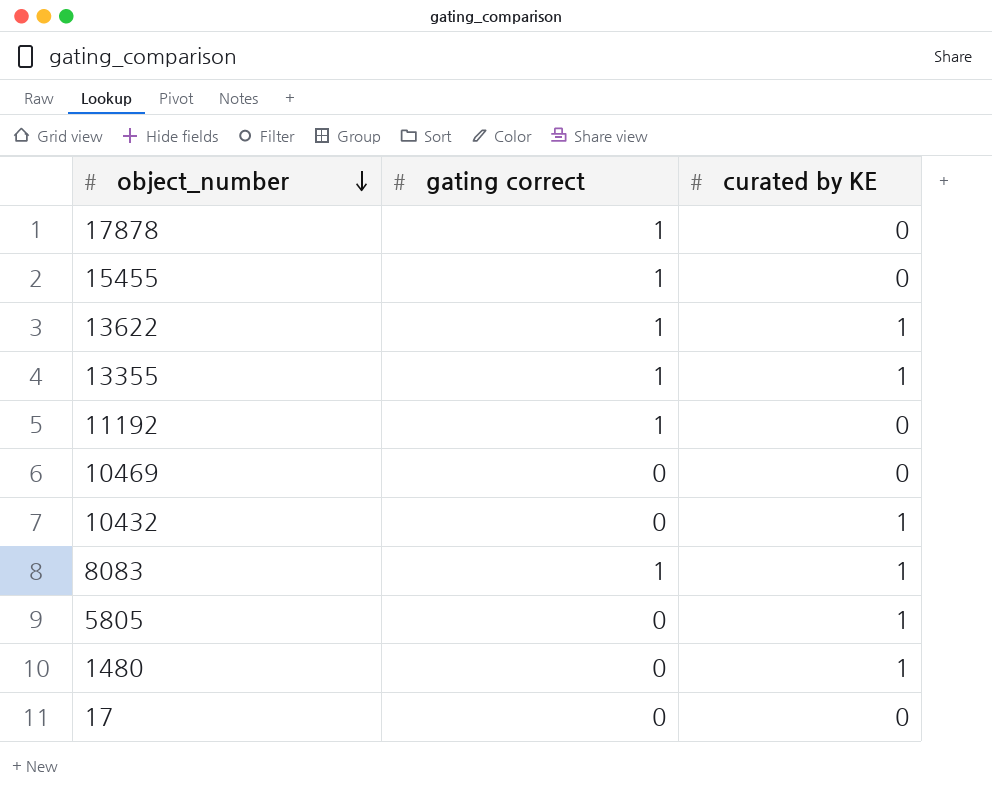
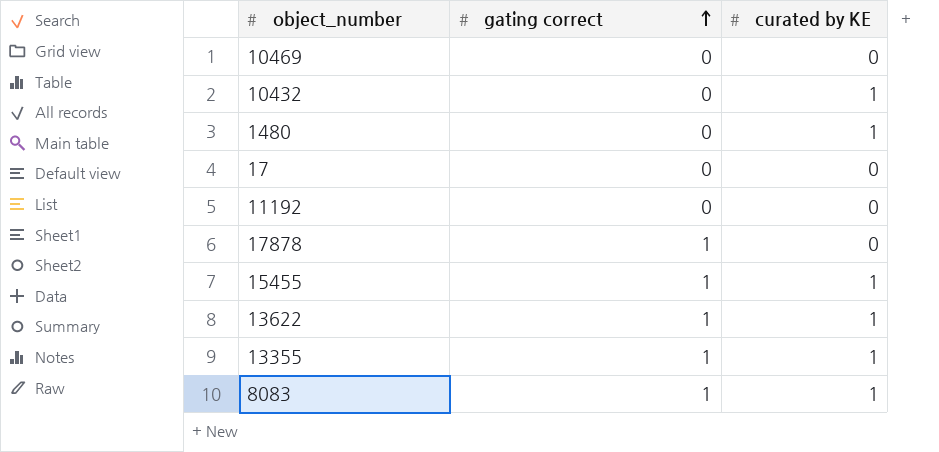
row order: object_number descending -> gating correct ascending
row 5805: 0 | 1 -> none
11192 | gating correct: 1 -> 0
15455 | curated by KE: 0 -> 1

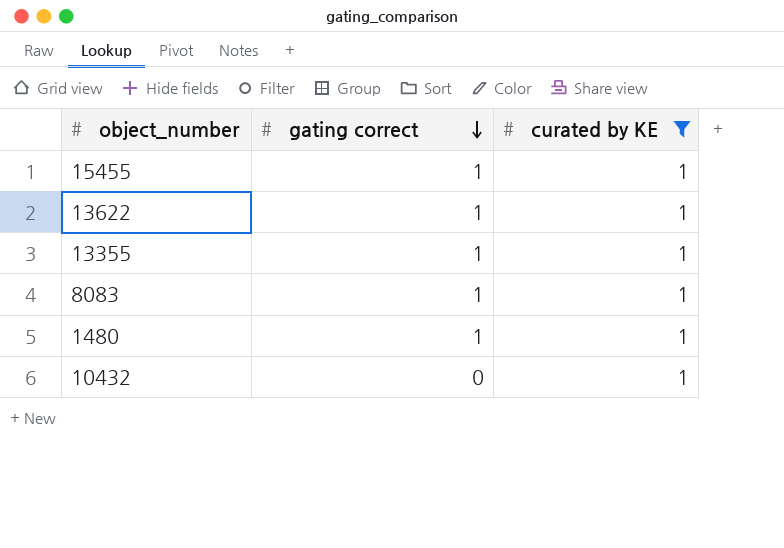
filter: none -> curated by KE = 1
row order: gating correct ascending -> gating correct descending
1480 | gating correct: 0 -> 1

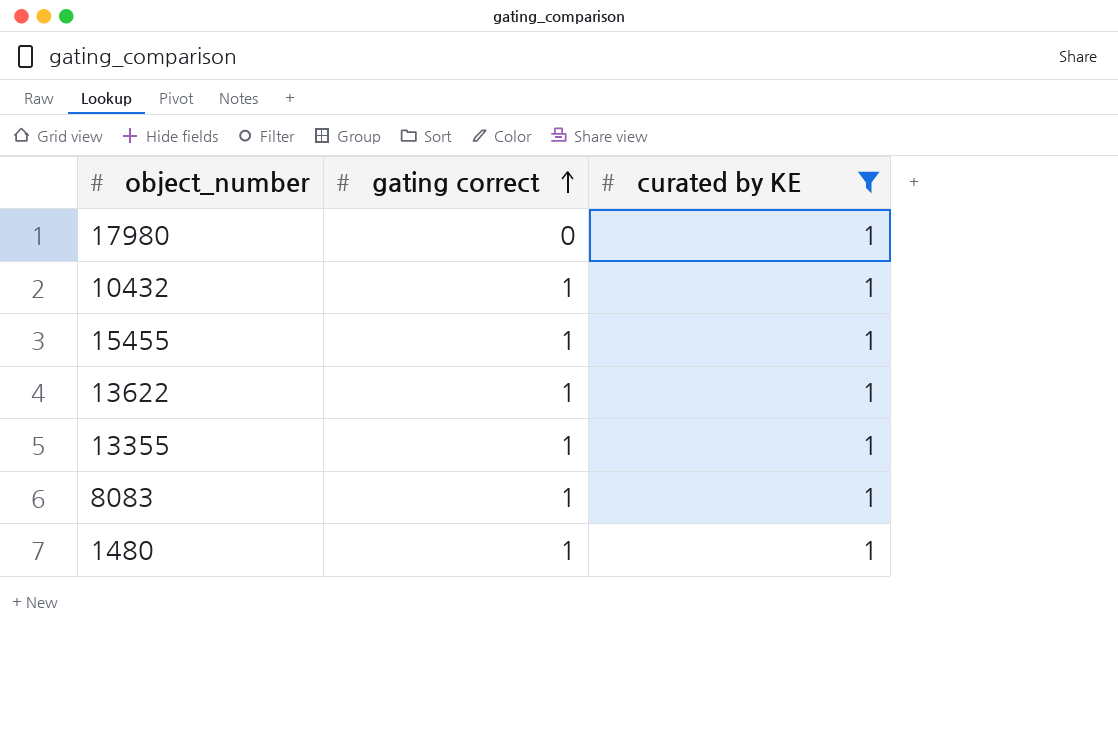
row order: gating correct descending -> gating correct ascending
row 17980: none -> 0 | 1
10432 | gating correct: 0 -> 1

